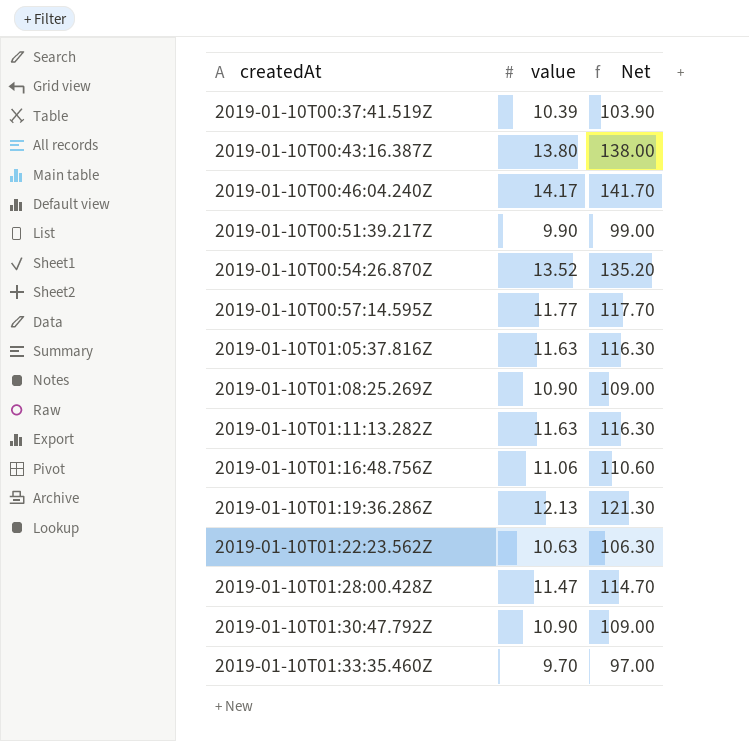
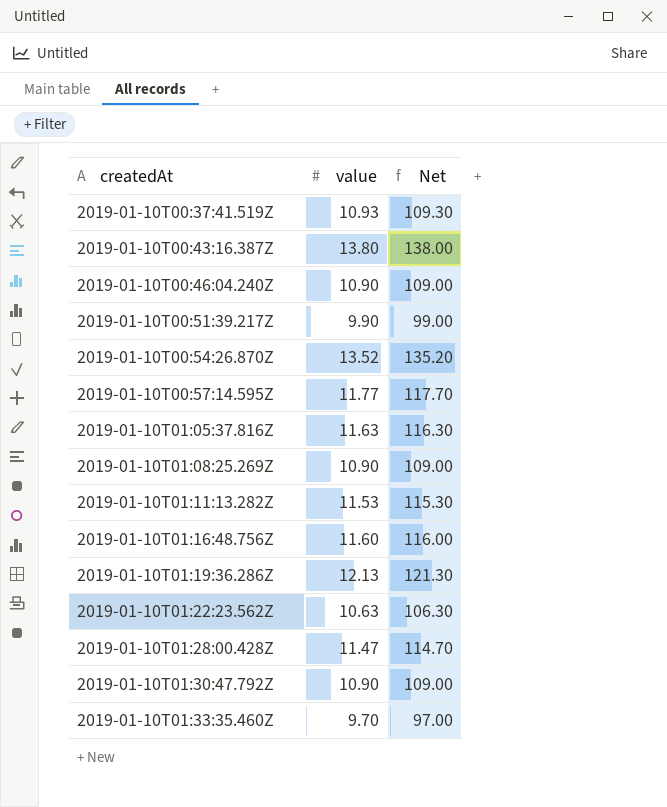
2019-01-10T00:37:41.519Z | value: 10.39 -> 10.93
2019-01-10T00:37:41.519Z | Net: 103.90 -> 109.30
2019-01-10T00:46:04.240Z | value: 14.17 -> 10.90
2019-01-10T00:46:04.240Z | Net: 141.70 -> 109.00
2019-01-10T01:11:13.282Z | value: 11.63 -> 11.53
2019-01-10T01:11:13.282Z | Net: 116.30 -> 115.30
2019-01-10T01:16:48.756Z | value: 11.06 -> 11.60
2019-01-10T01:16:48.756Z | Net: 110.60 -> 116.00

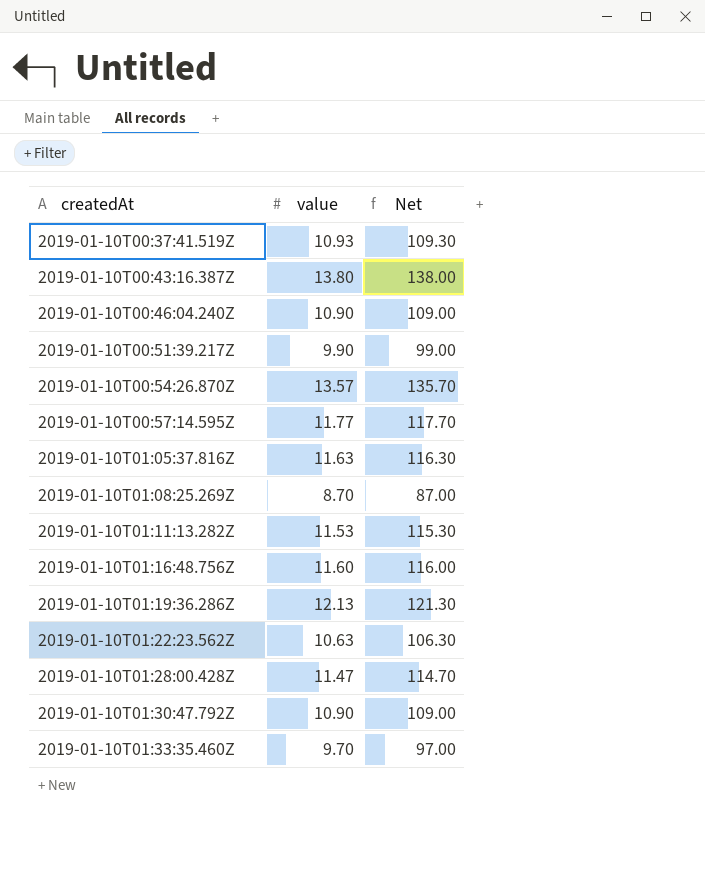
2019-01-10T00:54:26.870Z | value: 13.52 -> 13.57
2019-01-10T00:54:26.870Z | Net: 135.20 -> 135.70
2019-01-10T01:08:25.269Z | value: 10.90 -> 8.70
2019-01-10T01:08:25.269Z | Net: 109.00 -> 87.00

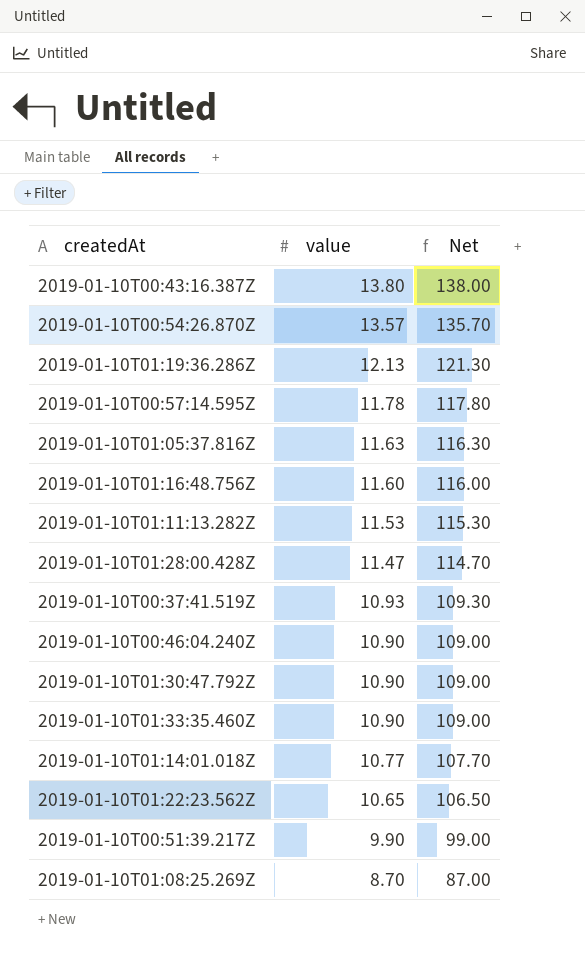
row order: createdAt ascending -> value descending
2019-01-10T00:57:14.595Z | value: 11.77 -> 11.78
2019-01-10T00:57:14.595Z | Net: 117.70 -> 117.80
2019-01-10T01:33:35.460Z | value: 9.70 -> 10.90
2019-01-10T01:33:35.460Z | Net: 97.00 -> 109.00
row 2019-01-10T01:14:01.018Z: none -> 10.77 | 107.70
2019-01-10T01:22:23.562Z | value: 10.63 -> 10.65
2019-01-10T01:22:23.562Z | Net: 106.30 -> 106.50

